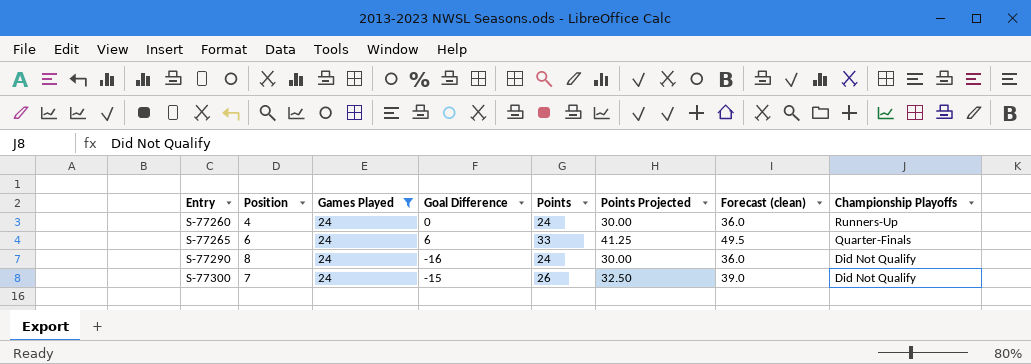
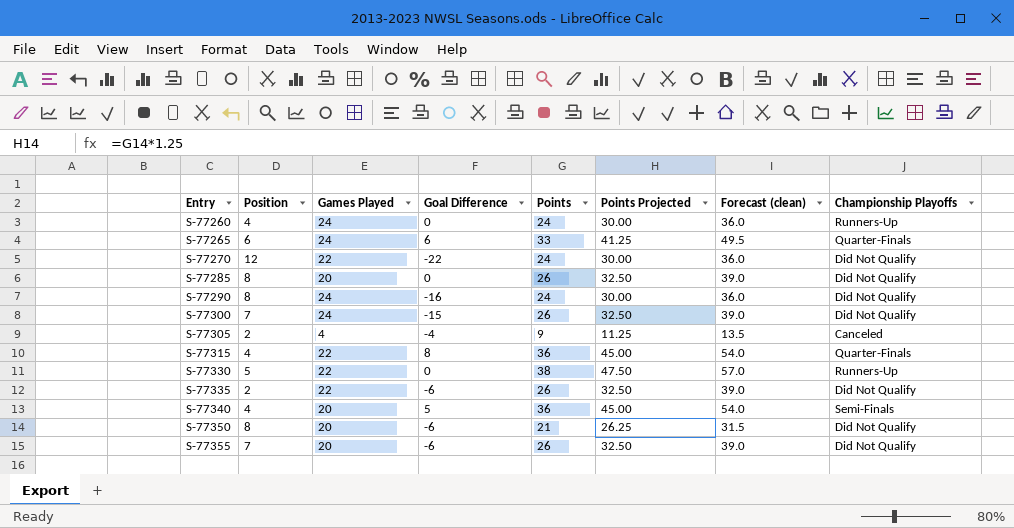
filter: Games Played = 24 -> none

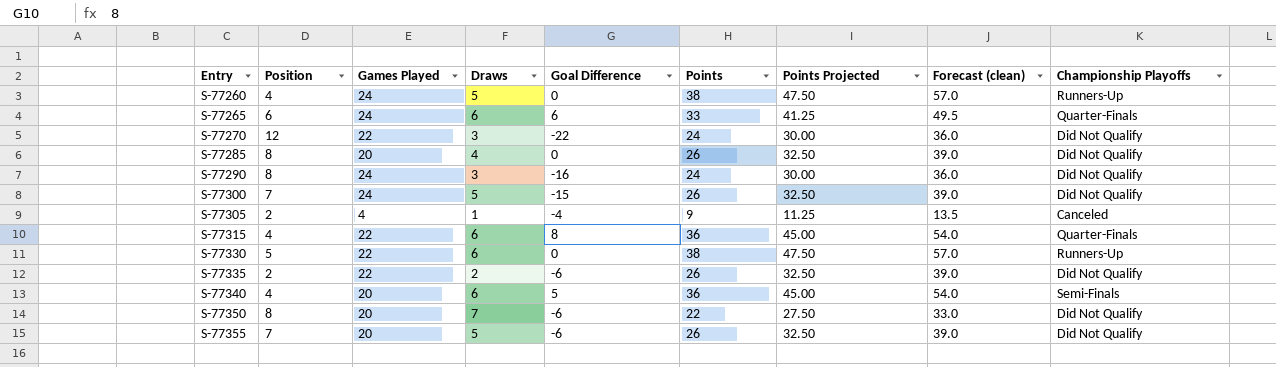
column Draws | position: none -> 4
S-77260 | Points: 24 -> 38
S-77260 | Points Projected: 30.00 -> 47.50
S-77260 | Forecast (clean): 36.0 -> 57.0
S-77350 | Points: 21 -> 22
S-77350 | Points Projected: 26.25 -> 27.50
S-77350 | Forecast (clean): 31.5 -> 33.0

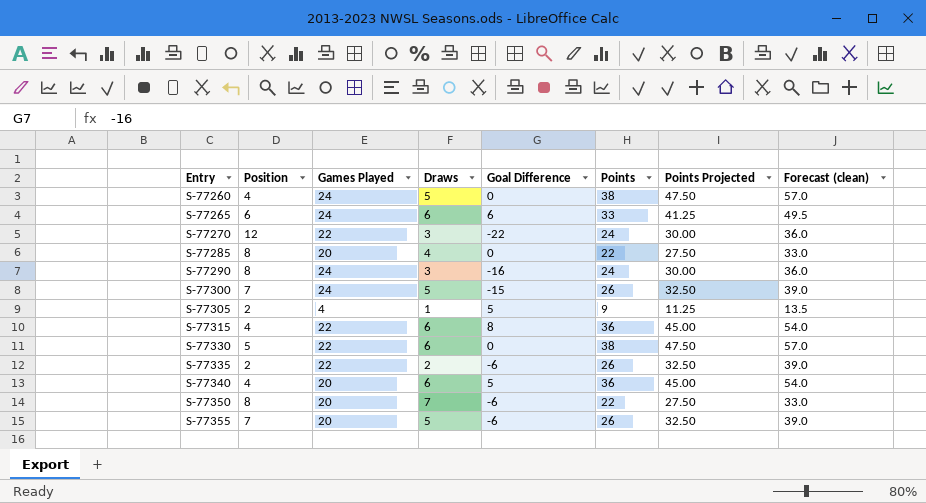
column Championship Playoffs | position: 9 -> none
S-77285 | Points: 26 -> 22
S-77285 | Points Projected: 32.50 -> 27.50
S-77285 | Forecast (clean): 39.0 -> 33.0
S-77305 | Goal Difference: -4 -> 5

